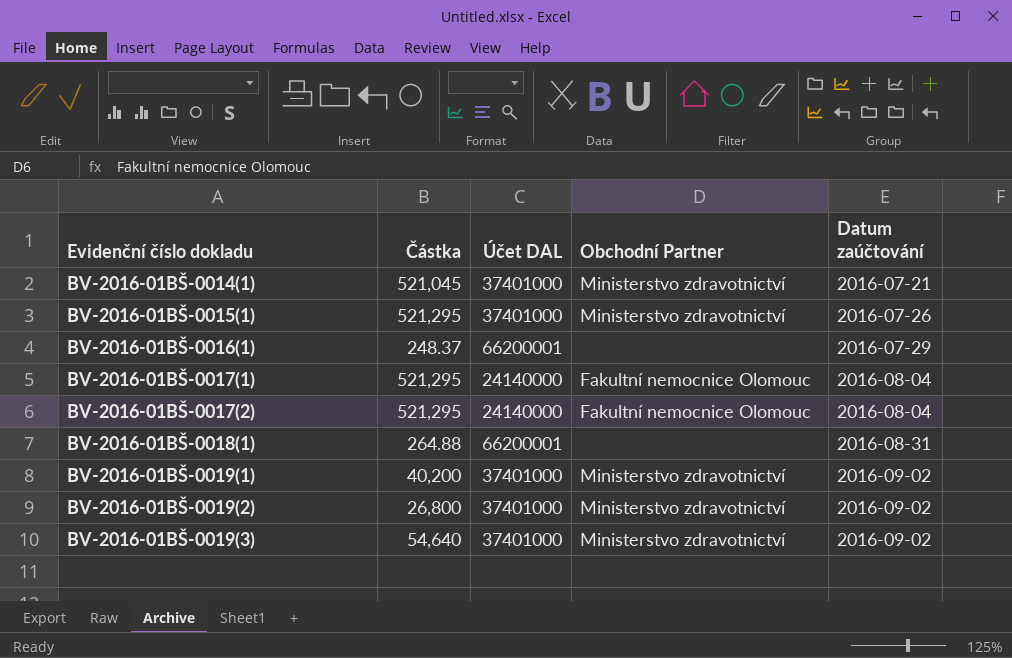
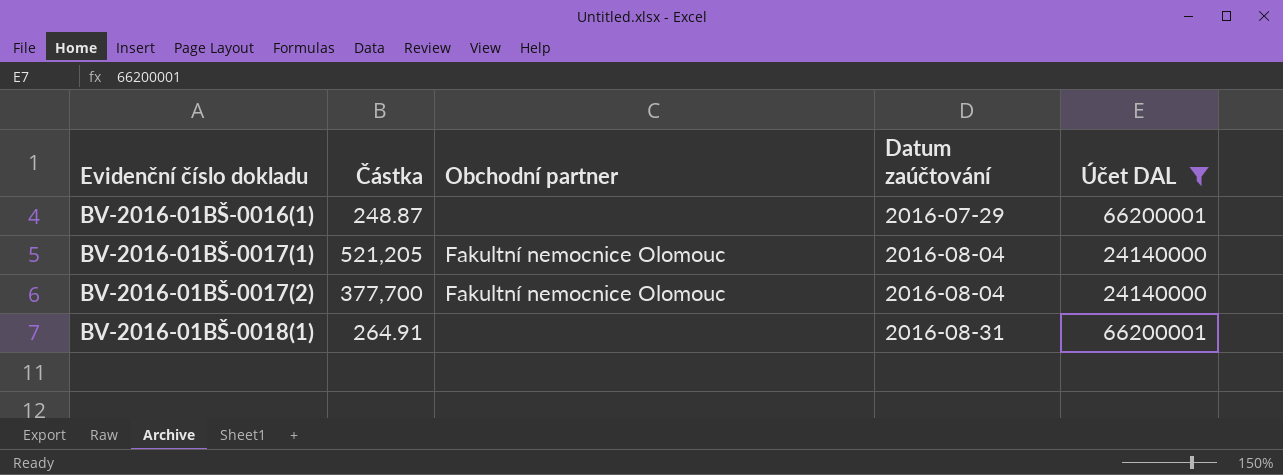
filter: none -> Účet DAL != 37401000
column name: Obchodní Partner -> Obchodní partner
column Účet DAL | position: 3 -> 5
BV-2016-01BŠ-0016(1) | Částka: 248.37 -> 248.87
BV-2016-01BŠ-0017(1) | Částka: 521,295 -> 521,205
BV-2016-01BŠ-0017(2) | Částka: 521,295 -> 377,700
BV-2016-01BŠ-0018(1) | Částka: 264.88 -> 264.91

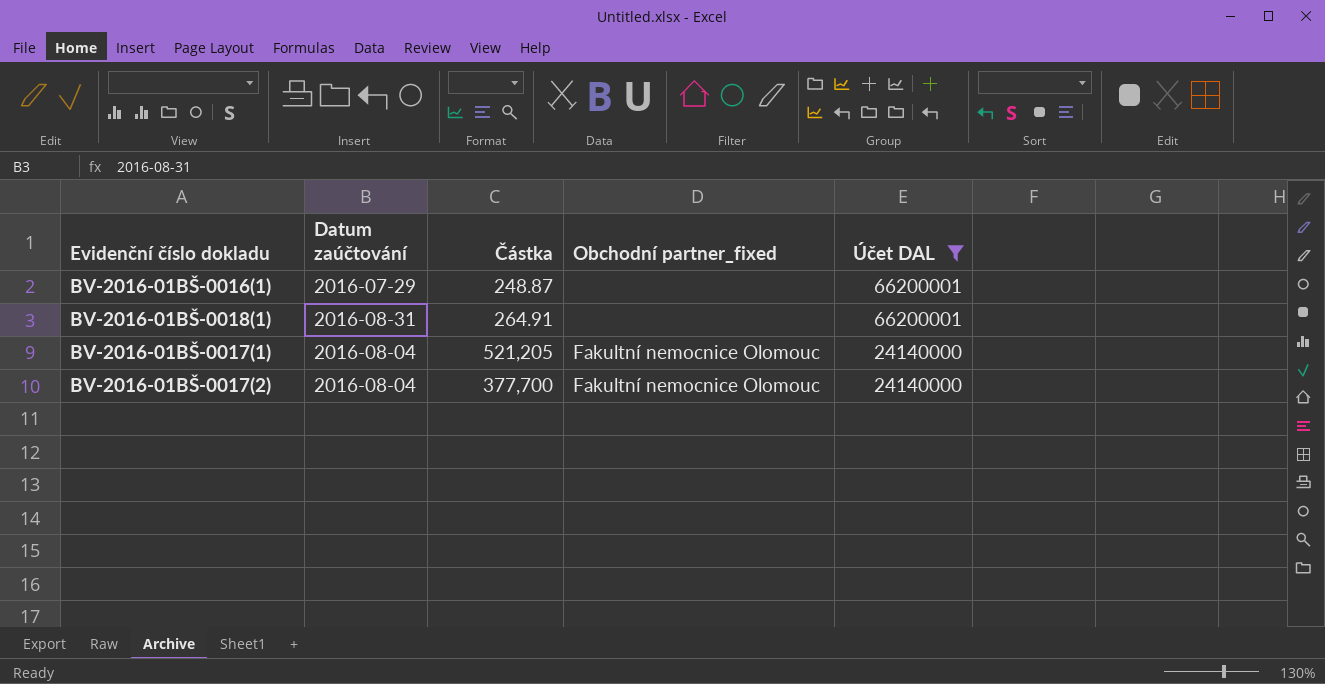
row order: Evidenční číslo dokladu ascending -> Účet DAL descending
column Datum zaúčtování | position: 4 -> 2
column name: Obchodní partner -> Obchodní partner_fixed

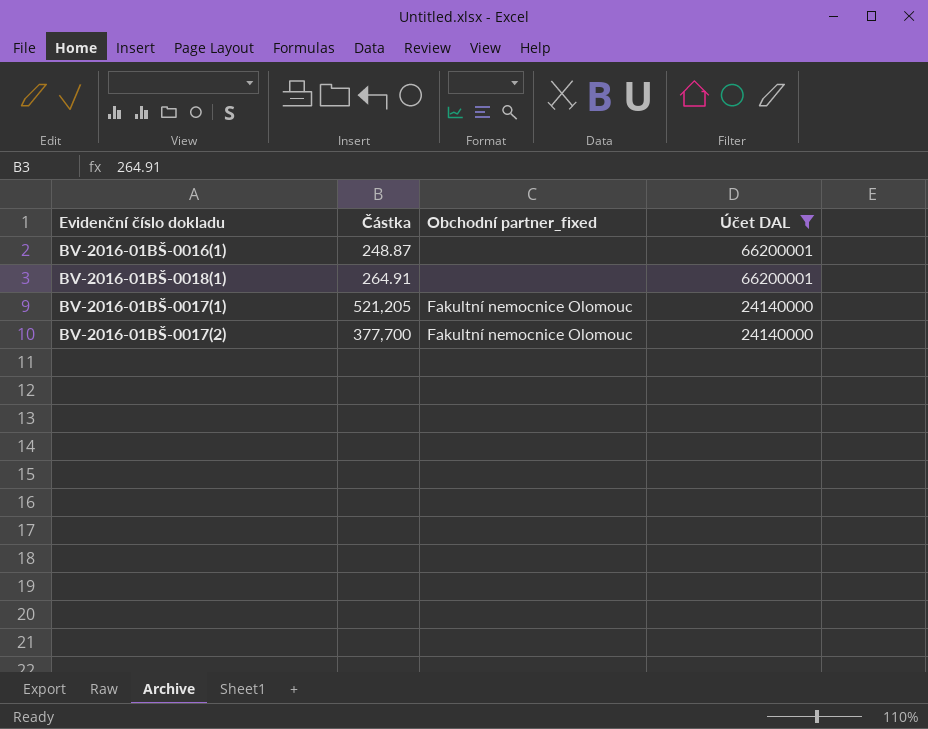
column Datum zaúčtování | position: 2 -> none

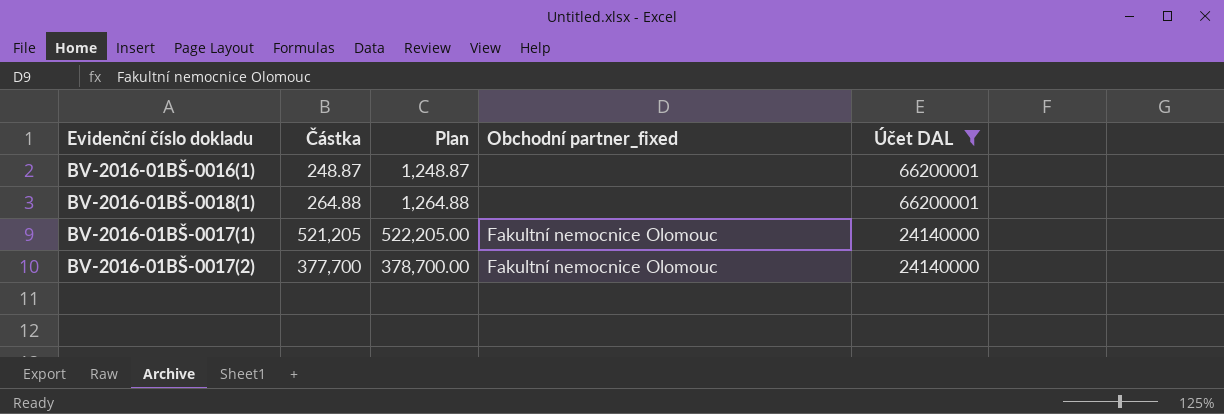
column Plan | formula: none -> [Částka] + 1000
BV-2016-01BŠ-0018(1) | Částka: 264.91 -> 264.88

